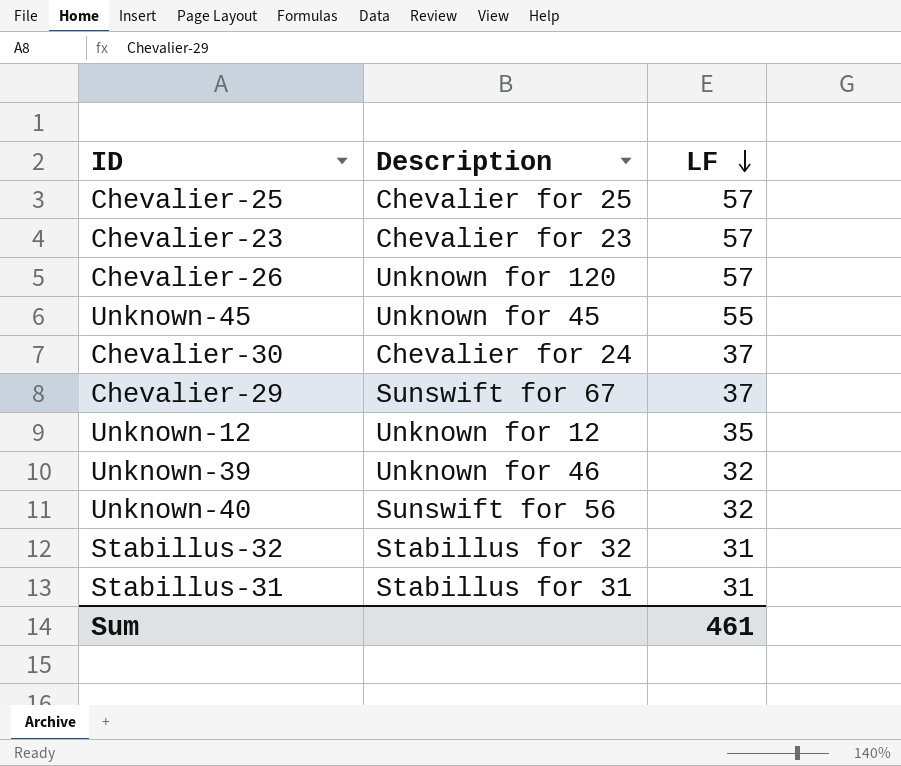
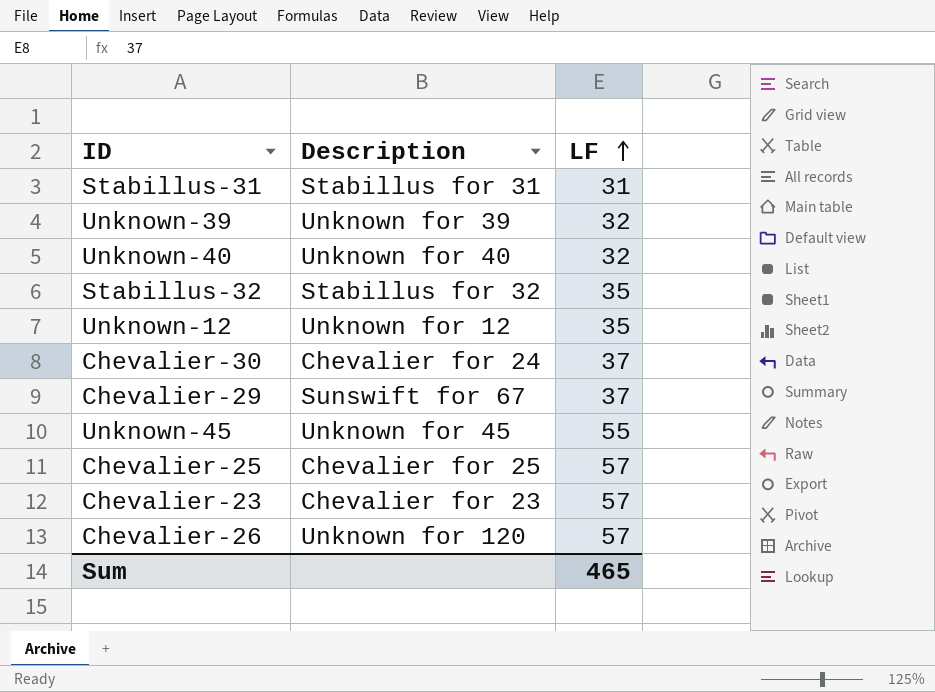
row order: LF descending -> LF ascending
Unknown-39 | Description: Unknown for 46 -> Unknown for 39
Unknown-40 | Description: Sunswift for 56 -> Unknown for 40
Stabillus-32 | LF: 31 -> 35
Sum | LF: 461 -> 465

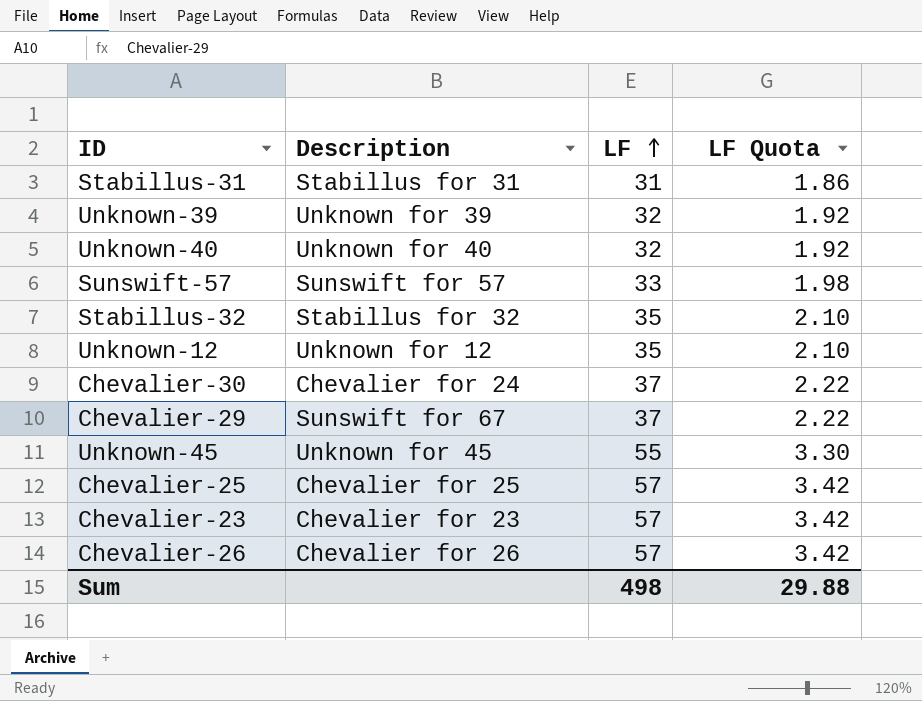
column LF Quota | formula: none -> [LF] * 0.06
row Sunswift-57: none -> Sunswift for 57 | 33 | 1.98
Chevalier-26 | Description: Unknown for 120 -> Chevalier for 26
Sum | LF: 465 -> 498

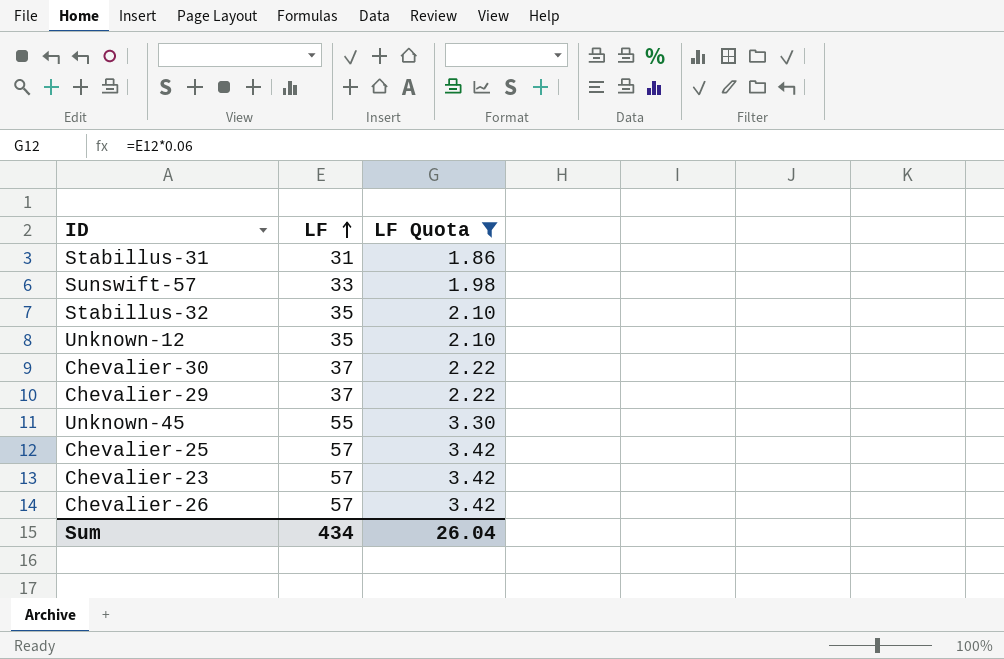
filter: none -> LF Quota != 1.92
column Description | position: 2 -> none
Sum | LF: 498 -> 434
Sum | LF Quota: 29.88 -> 26.04

